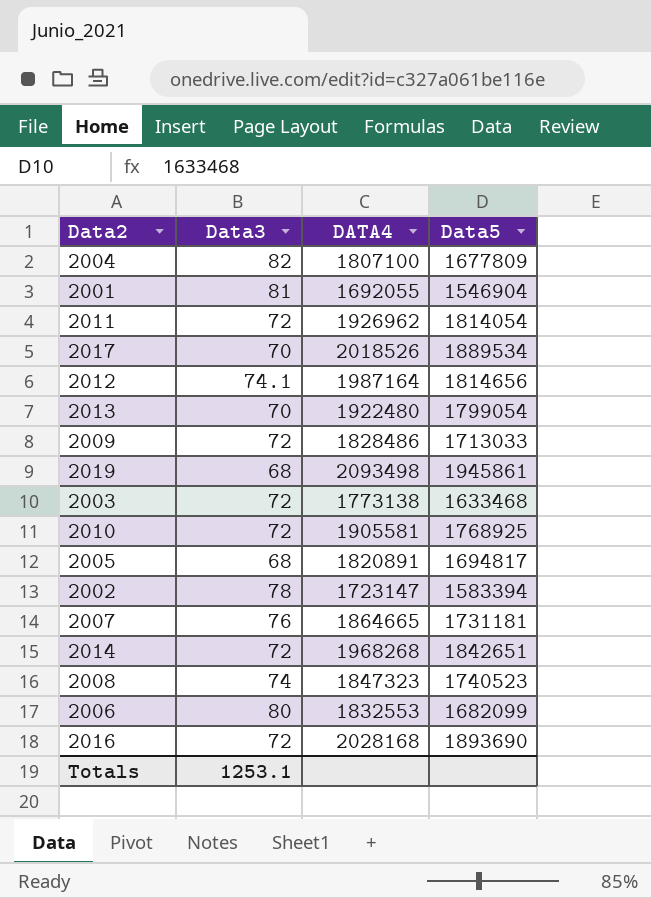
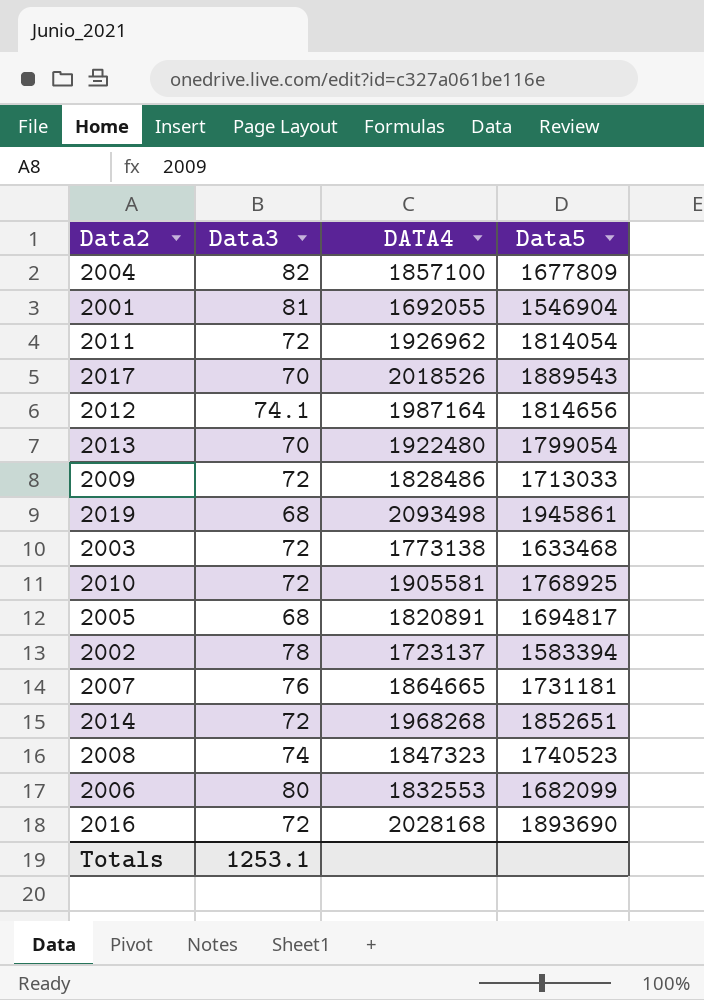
2004 | DATA4: 1807100 -> 1857100
2017 | Data5: 1889534 -> 1889543
2002 | DATA4: 1723147 -> 1723137
2014 | Data5: 1842651 -> 1852651

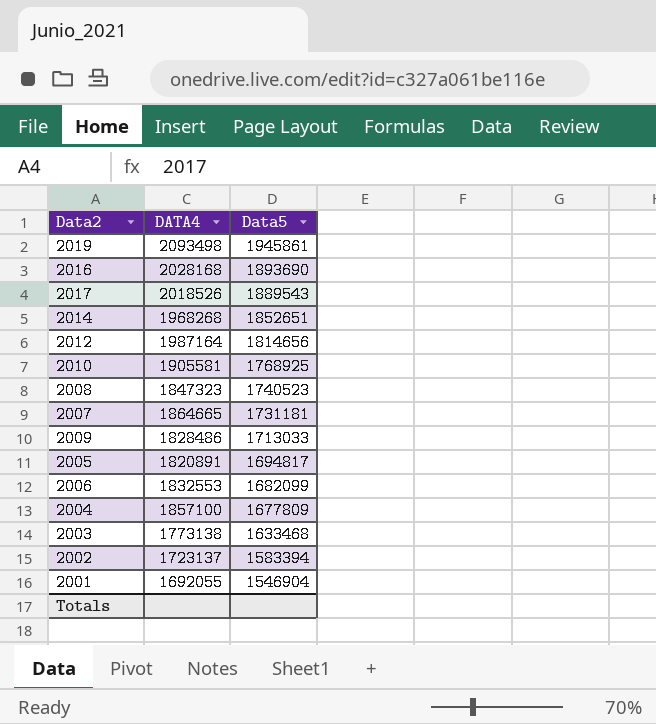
row order: none -> Data5 descending
column Data3 | position: 2 -> none
row 2011: 72 | 1926962 | 1814054 -> none
row 2013: 70 | 1922480 | 1799054 -> none

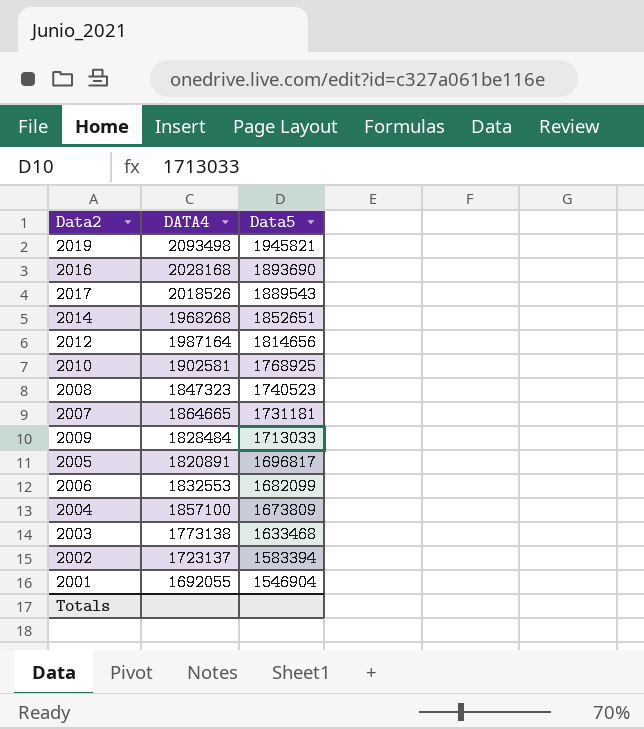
2019 | Data5: 1945861 -> 1945821
2010 | DATA4: 1905581 -> 1902581
2009 | DATA4: 1828486 -> 1828484
2005 | Data5: 1694817 -> 1696817
2004 | Data5: 1677809 -> 1673809

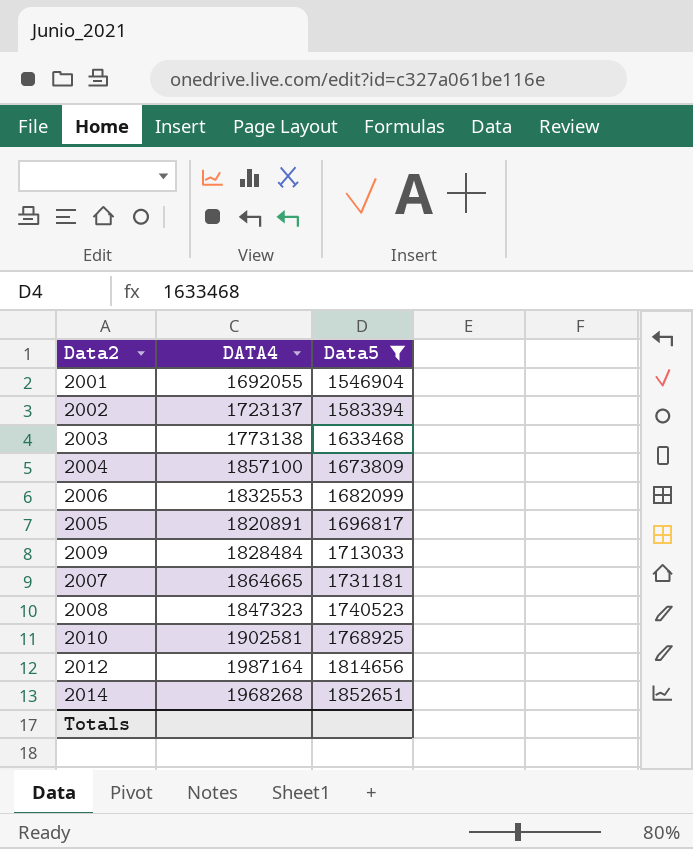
filter: none -> Data5 <= 1852651
row order: Data5 descending -> Data5 ascending

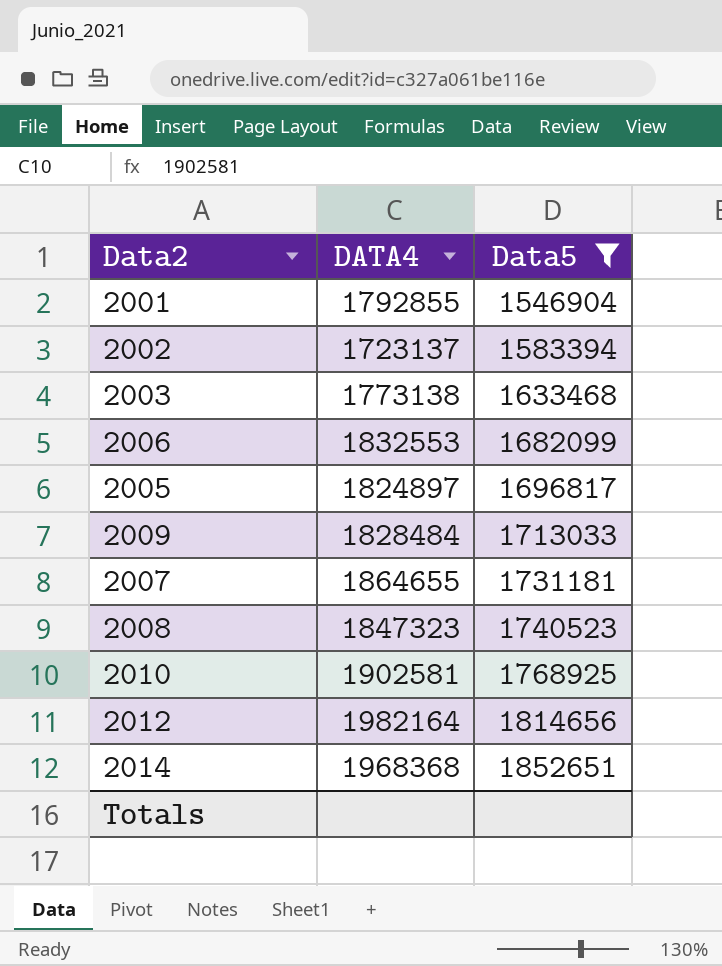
row 2004: 1857100 | 1673809 -> none
2001 | DATA4: 1692055 -> 1792855
2005 | DATA4: 1820891 -> 1824897
2007 | DATA4: 1864665 -> 1864655
2012 | DATA4: 1987164 -> 1982164
2014 | DATA4: 1968268 -> 1968368

